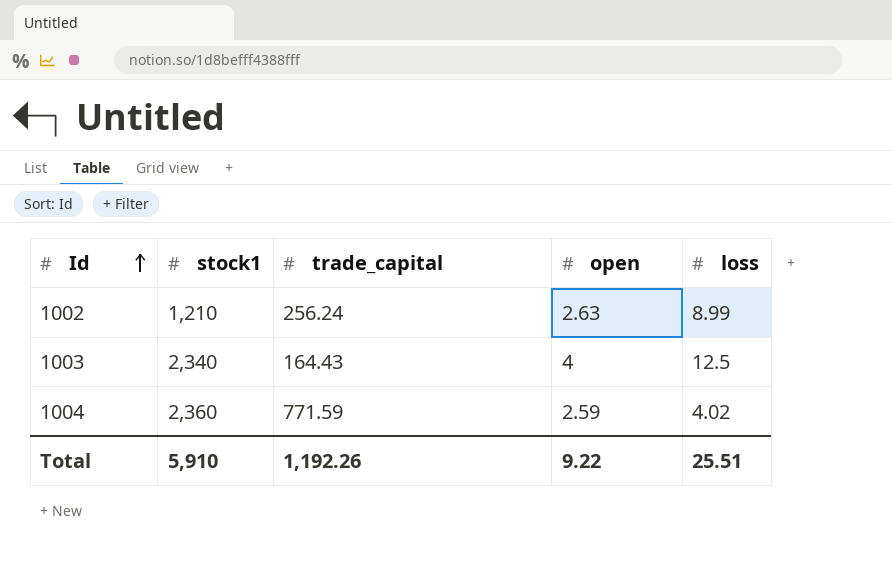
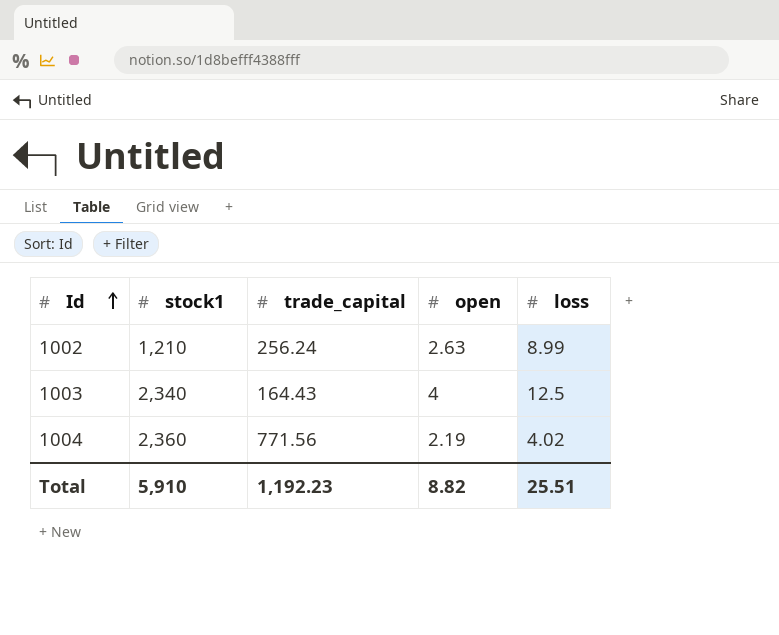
1004 | trade_capital: 771.59 -> 771.56
1004 | open: 2.59 -> 2.19
Total | trade_capital: 1,192.26 -> 1,192.23
Total | open: 9.22 -> 8.82

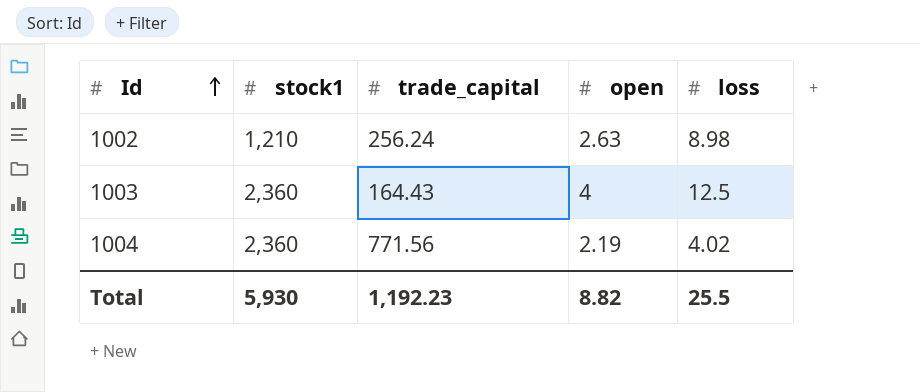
1002 | loss: 8.99 -> 8.98
1003 | stock1: 2,340 -> 2,360
Total | stock1: 5,910 -> 5,930
Total | loss: 25.51 -> 25.5

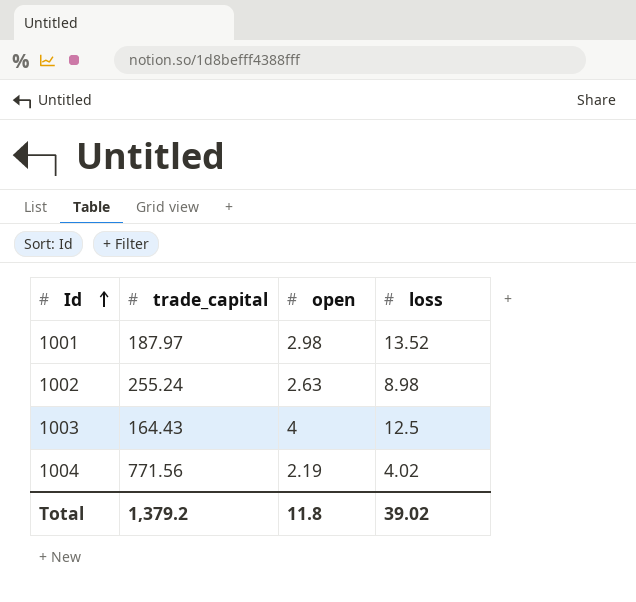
column stock1 | position: 2 -> none
row 1001: none -> 187.97 | 2.98 | 13.52
1002 | trade_capital: 256.24 -> 255.24
Total | trade_capital: 1,192.23 -> 1,379.2
Total | open: 8.82 -> 11.8
Total | loss: 25.5 -> 39.02

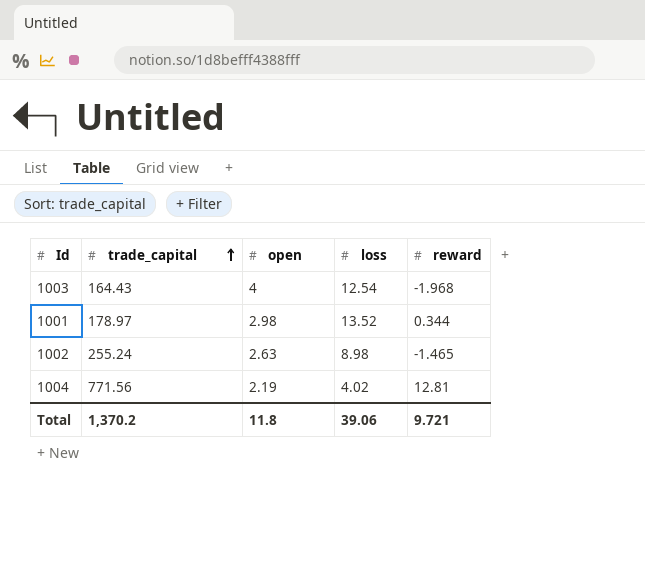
row order: Id ascending -> trade_capital ascending
column reward | position: none -> 5
1003 | loss: 12.5 -> 12.54
1001 | trade_capital: 187.97 -> 178.97
Total | trade_capital: 1,379.2 -> 1,370.2
Total | loss: 39.02 -> 39.06

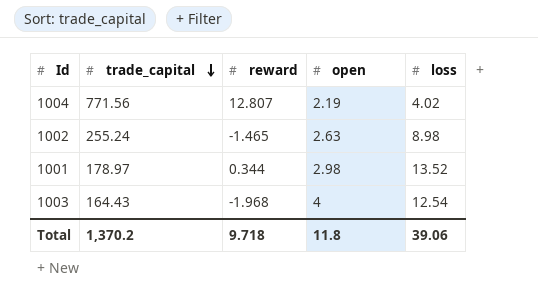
row order: trade_capital ascending -> trade_capital descending
column reward | position: 5 -> 3
1004 | reward: 12.81 -> 12.807
Total | reward: 9.721 -> 9.718

